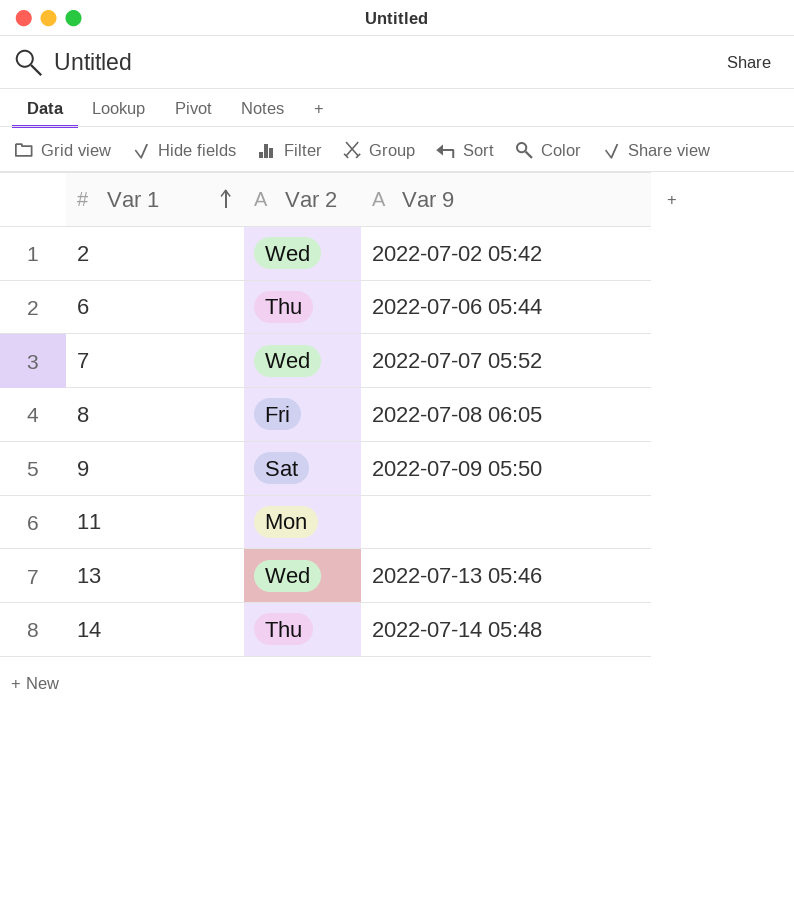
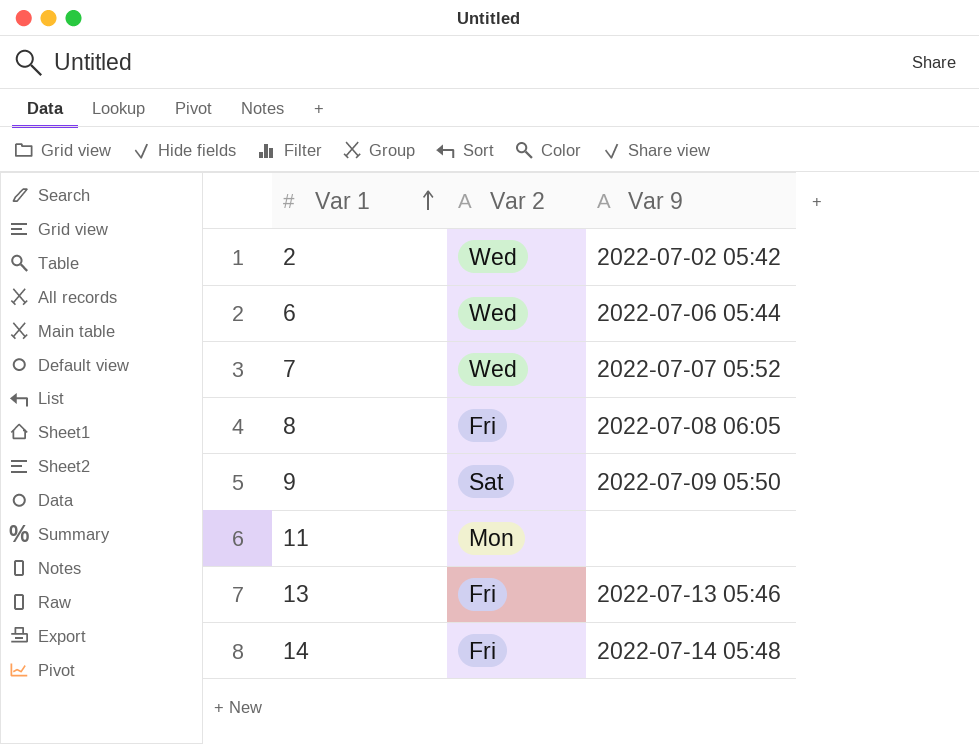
6 | Var 2: Thu -> Wed
13 | Var 2: Wed -> Fri
14 | Var 2: Thu -> Fri

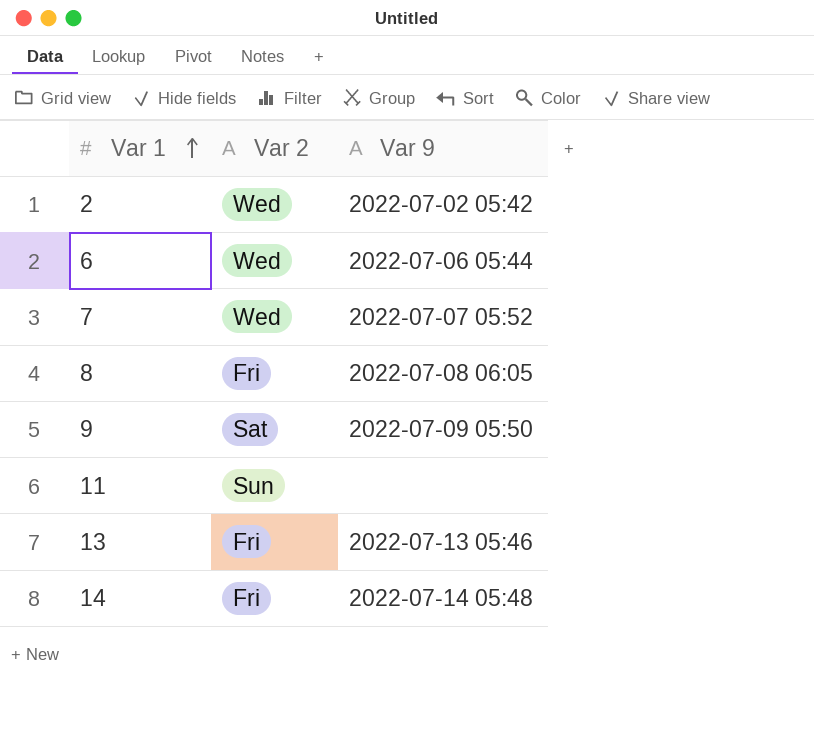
11 | Var 2: Mon -> Sun

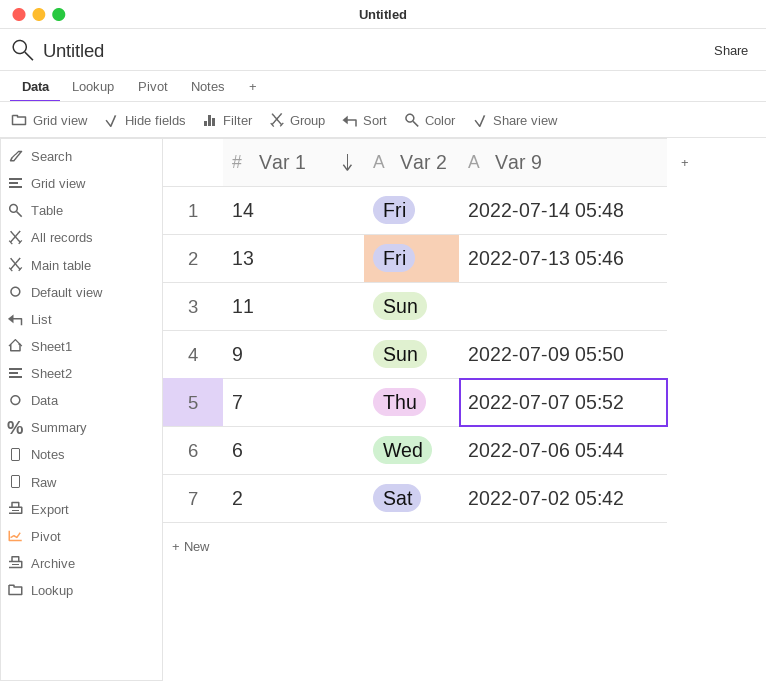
row order: Var 1 ascending -> Var 1 descending
row 8: Fri | 2022-07-08 06:05 -> none
9 | Var 2: Sat -> Sun
7 | Var 2: Wed -> Thu
2 | Var 2: Wed -> Sat

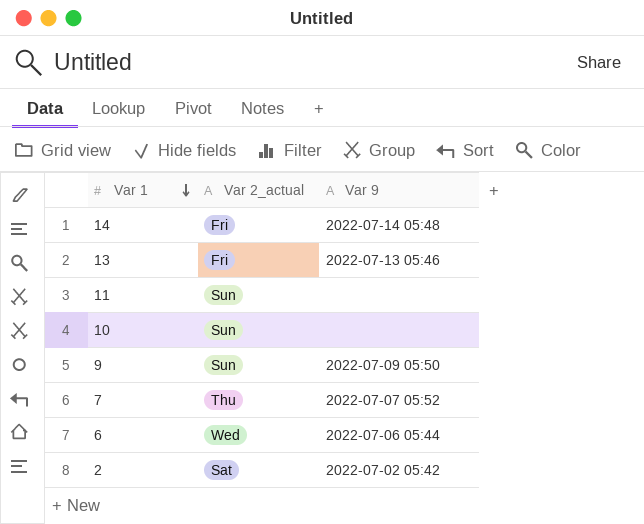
column name: Var 2 -> Var 2_actual
row 10: none -> Sun | none

